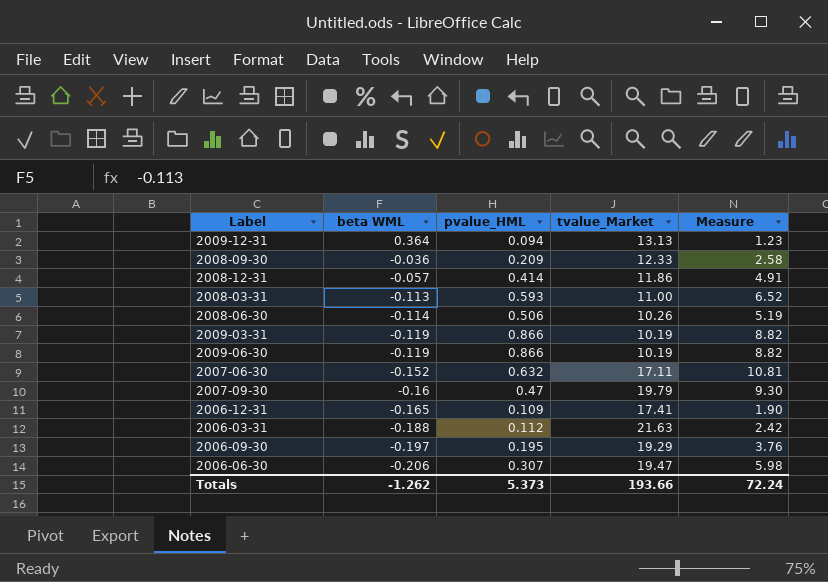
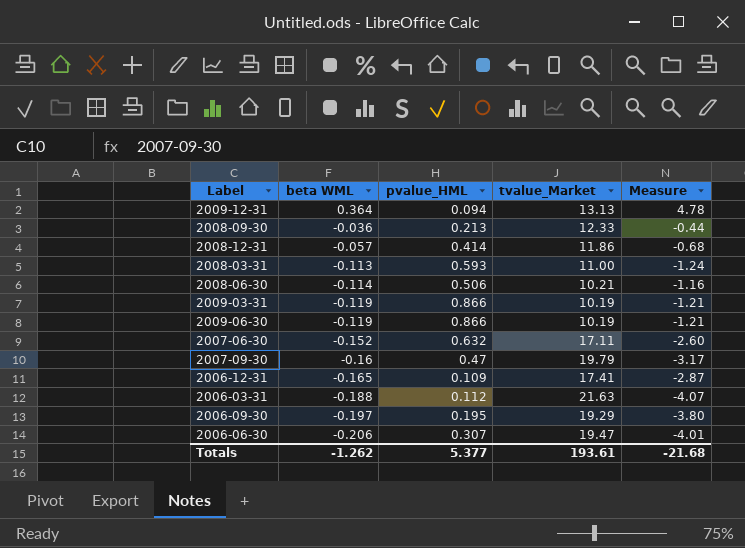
column Measure | formula: [pvalue_HML] * [tvalue_Market] -> [beta WML] * [tvalue_Market]
2008-09-30 | pvalue_HML: 0.209 -> 0.213
2008-06-30 | tvalue_Market: 10.26 -> 10.21
Totals | pvalue_HML: 5.373 -> 5.377
Totals | tvalue_Market: 193.66 -> 193.61
Totals | Measure: 72.24 -> -21.68

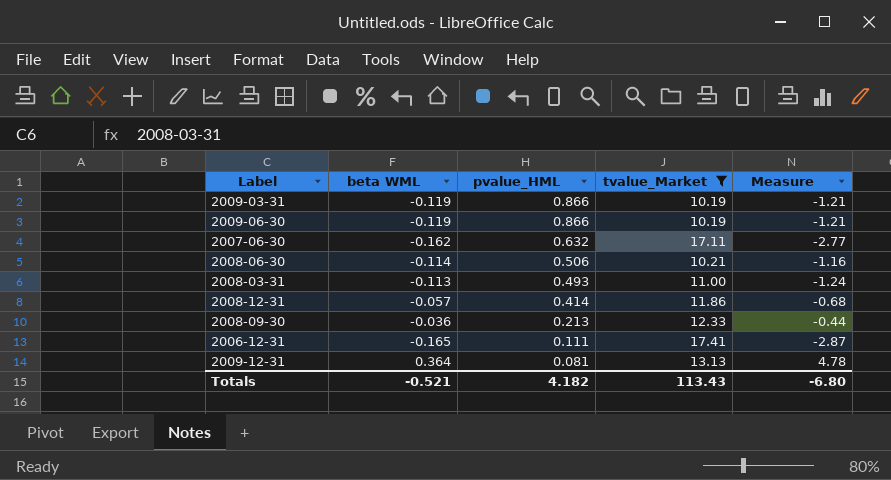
filter: none -> tvalue_Market <= 17.41
row order: beta WML descending -> pvalue_HML descending
2007-06-30 | beta WML: -0.152 -> -0.162
2007-06-30 | Measure: -2.60 -> -2.77
2008-03-31 | pvalue_HML: 0.593 -> 0.493
2006-12-31 | pvalue_HML: 0.109 -> 0.111
2009-12-31 | pvalue_HML: 0.094 -> 0.081
Totals | beta WML: -1.262 -> -0.521
Totals | pvalue_HML: 5.377 -> 4.182
Totals | tvalue_Market: 193.61 -> 113.43
Totals | Measure: -21.68 -> -6.80

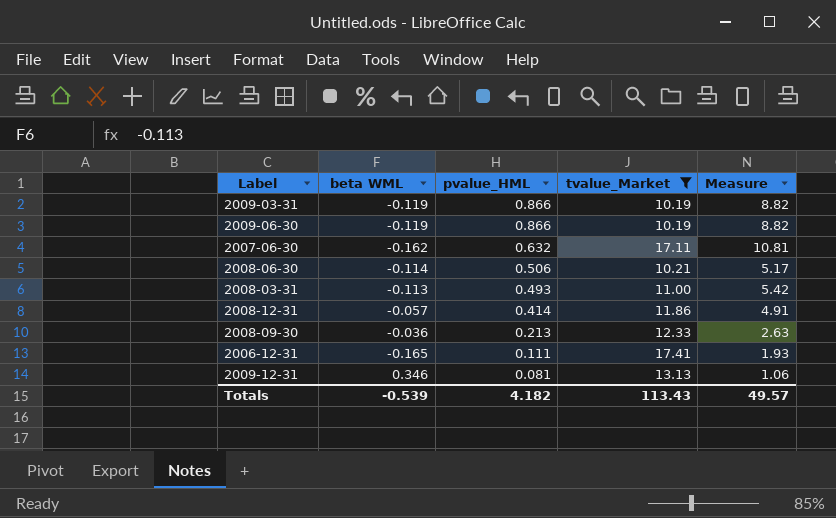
column Measure | formula: [beta WML] * [tvalue_Market] -> [pvalue_HML] * [tvalue_Market]
2009-12-31 | beta WML: 0.364 -> 0.346
Totals | beta WML: -0.521 -> -0.539
Totals | Measure: -6.80 -> 49.57

